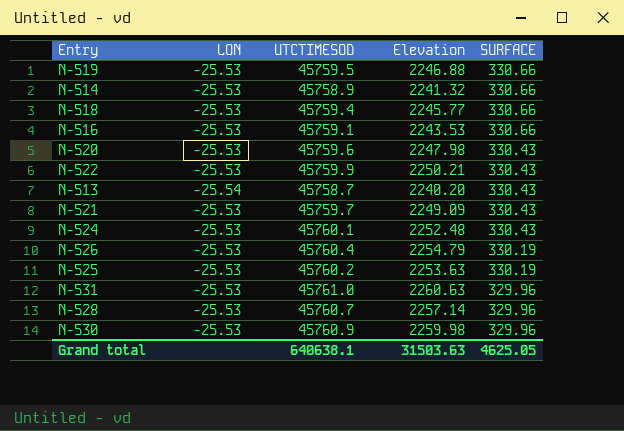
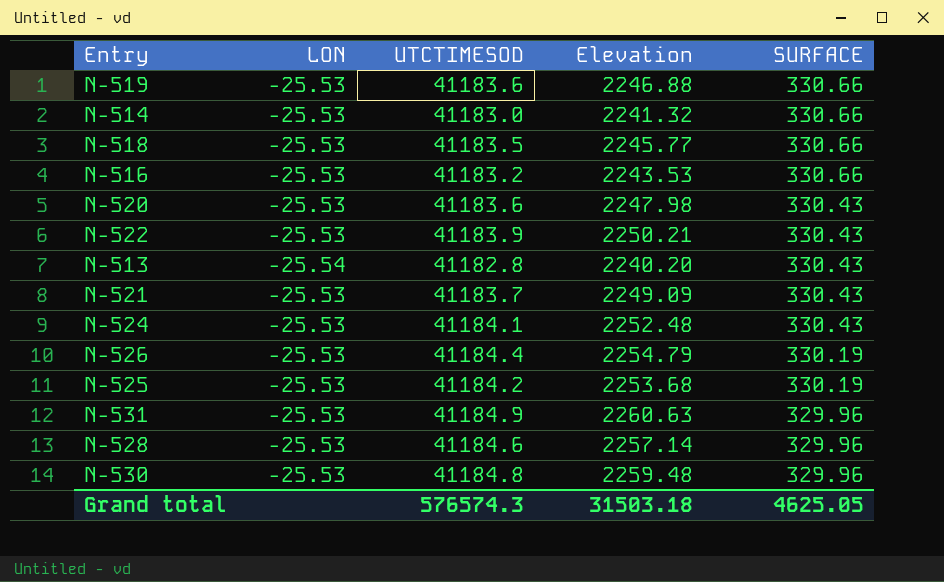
N-519 | UTCTIMESOD: 45759.5 -> 41183.6
N-514 | UTCTIMESOD: 45758.9 -> 41183.0
N-518 | UTCTIMESOD: 45759.4 -> 41183.5
N-516 | UTCTIMESOD: 45759.1 -> 41183.2
N-520 | UTCTIMESOD: 45759.6 -> 41183.6
N-522 | UTCTIMESOD: 45759.9 -> 41183.9
N-513 | UTCTIMESOD: 45758.7 -> 41182.8
N-521 | UTCTIMESOD: 45759.7 -> 41183.7
N-524 | UTCTIMESOD: 45760.1 -> 41184.1
N-526 | UTCTIMESOD: 45760.4 -> 41184.4
N-525 | UTCTIMESOD: 45760.2 -> 41184.2
N-525 | Elevation: 2253.63 -> 2253.68
N-531 | UTCTIMESOD: 45761.0 -> 41184.9
N-528 | UTCTIMESOD: 45760.7 -> 41184.6
N-530 | UTCTIMESOD: 45760.9 -> 41184.8
N-530 | Elevation: 2259.98 -> 2259.48
Grand total | UTCTIMESOD: 640638.1 -> 576574.3
Grand total | Elevation: 31503.63 -> 31503.18

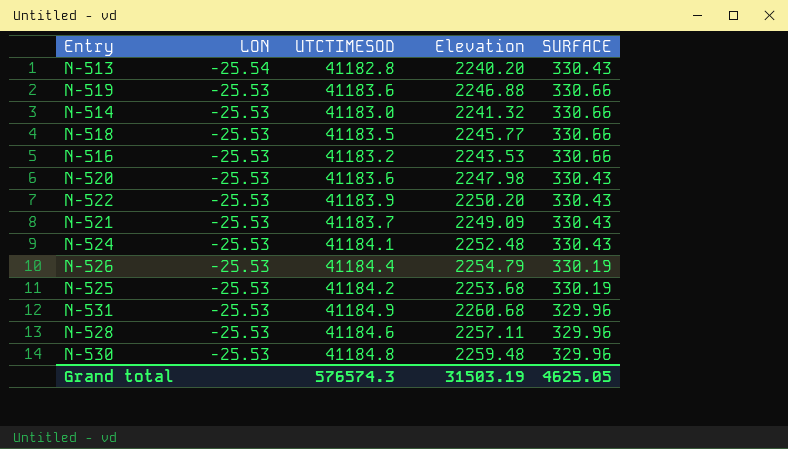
row order: SURFACE descending -> LON ascending
N-522 | Elevation: 2250.21 -> 2250.20
N-531 | Elevation: 2260.63 -> 2260.68
N-528 | Elevation: 2257.14 -> 2257.11
Grand total | Elevation: 31503.18 -> 31503.19

